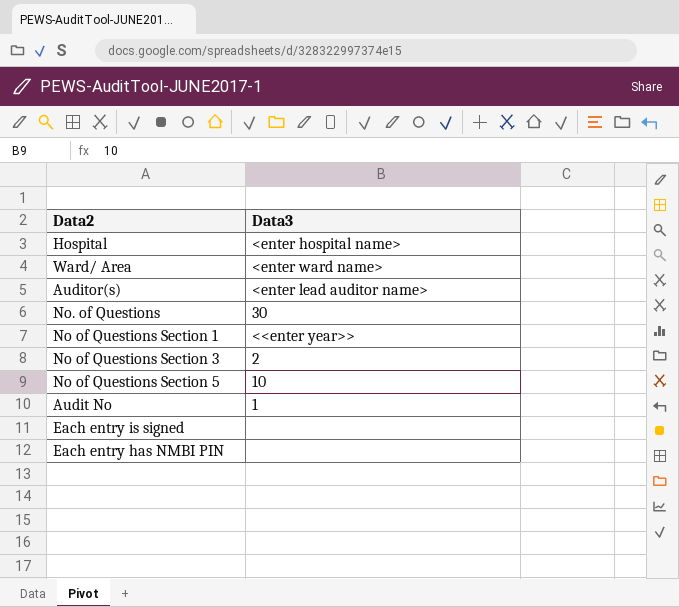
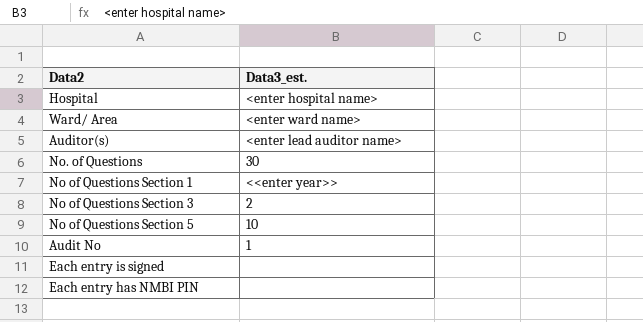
column name: Data3 -> Data3_est.

